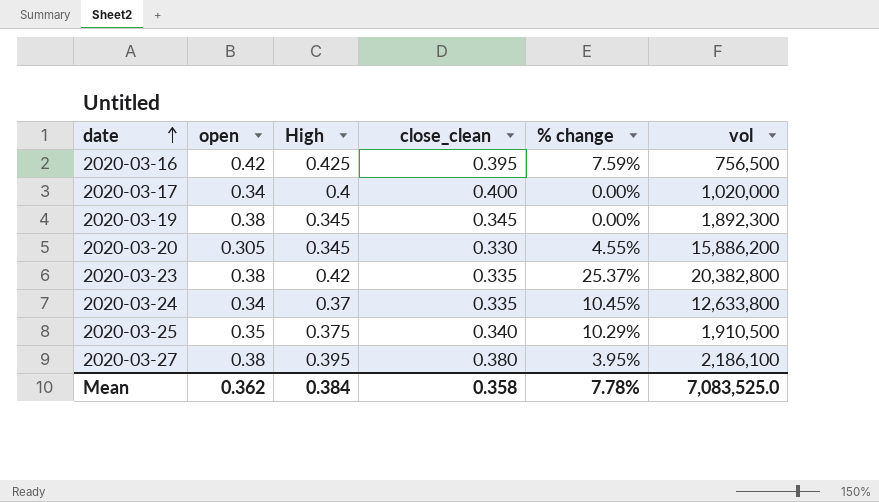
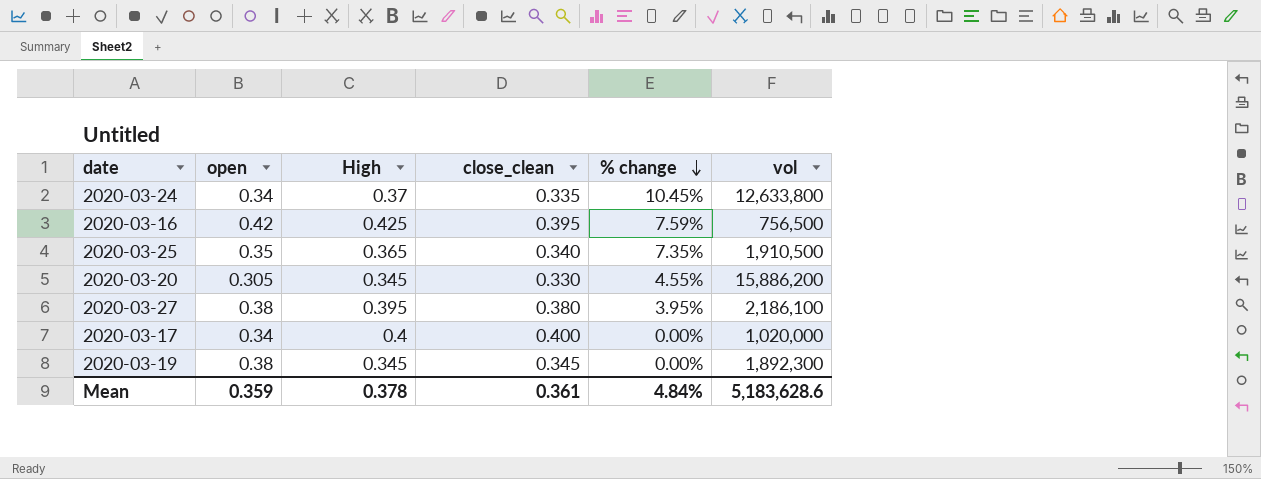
row order: date ascending -> % change descending
row 2020-03-23: 0.38 | 0.42 | 0.335 | 25.37% | 20,382,800 -> none
2020-03-25 | High: 0.375 -> 0.365
2020-03-25 | % change: 10.29% -> 7.35%
Mean | open: 0.362 -> 0.359
Mean | High: 0.384 -> 0.378
Mean | close_clean: 0.358 -> 0.361
Mean | % change: 7.78% -> 4.84%
Mean | vol: 7,083,525.0 -> 5,183,628.6

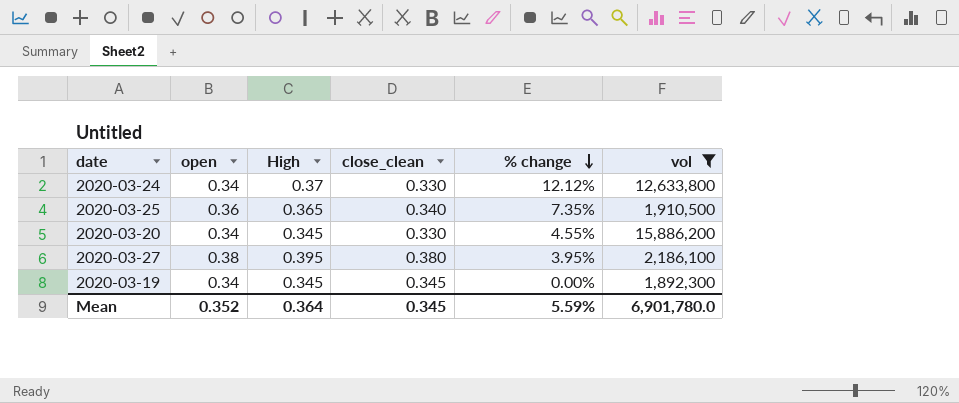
filter: none -> vol >= 1,892,300
2020-03-24 | close_clean: 0.335 -> 0.330
2020-03-24 | % change: 10.45% -> 12.12%
2020-03-25 | open: 0.35 -> 0.36
2020-03-20 | open: 0.305 -> 0.34
2020-03-19 | open: 0.38 -> 0.34
Mean | open: 0.359 -> 0.352
Mean | High: 0.378 -> 0.364
Mean | close_clean: 0.361 -> 0.345
Mean | % change: 4.84% -> 5.59%
Mean | vol: 5,183,628.6 -> 6,901,780.0

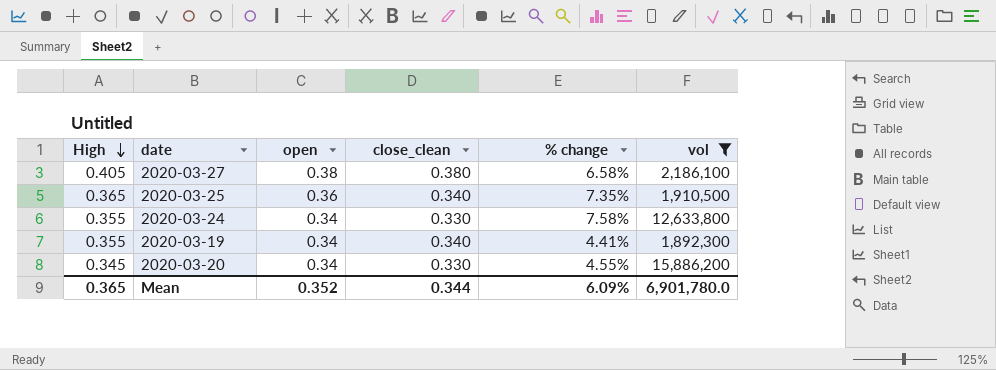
row order: % change descending -> High descending
column High | position: 3 -> 1
2020-03-27 | High: 0.395 -> 0.405
2020-03-27 | % change: 3.95% -> 6.58%
2020-03-24 | High: 0.37 -> 0.355
2020-03-24 | % change: 12.12% -> 7.58%
2020-03-19 | High: 0.345 -> 0.355
2020-03-19 | close_clean: 0.345 -> 0.340
2020-03-19 | % change: 0.00% -> 4.41%
Mean | High: 0.364 -> 0.365
Mean | close_clean: 0.345 -> 0.344
Mean | % change: 5.59% -> 6.09%

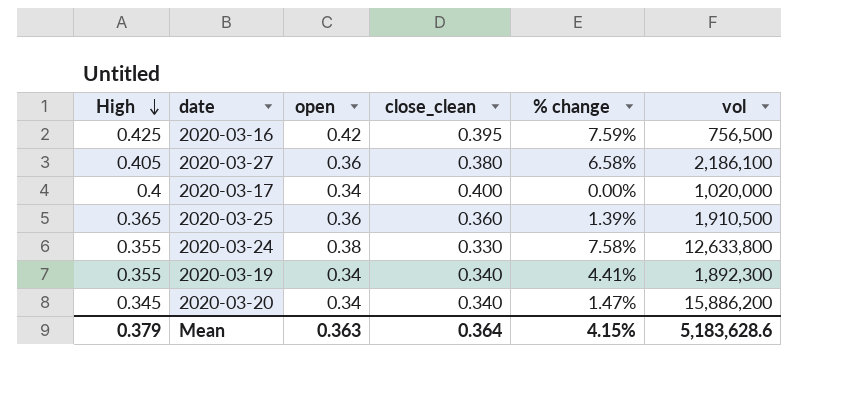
filter: vol >= 1,892,300 -> none
2020-03-27 | open: 0.38 -> 0.36
2020-03-25 | close_clean: 0.340 -> 0.360
2020-03-25 | % change: 7.35% -> 1.39%
2020-03-24 | open: 0.34 -> 0.38
2020-03-20 | close_clean: 0.330 -> 0.340
2020-03-20 | % change: 4.55% -> 1.47%
Mean | High: 0.365 -> 0.379
Mean | open: 0.352 -> 0.363
Mean | close_clean: 0.344 -> 0.364
Mean | % change: 6.09% -> 4.15%
Mean | vol: 6,901,780.0 -> 5,183,628.6

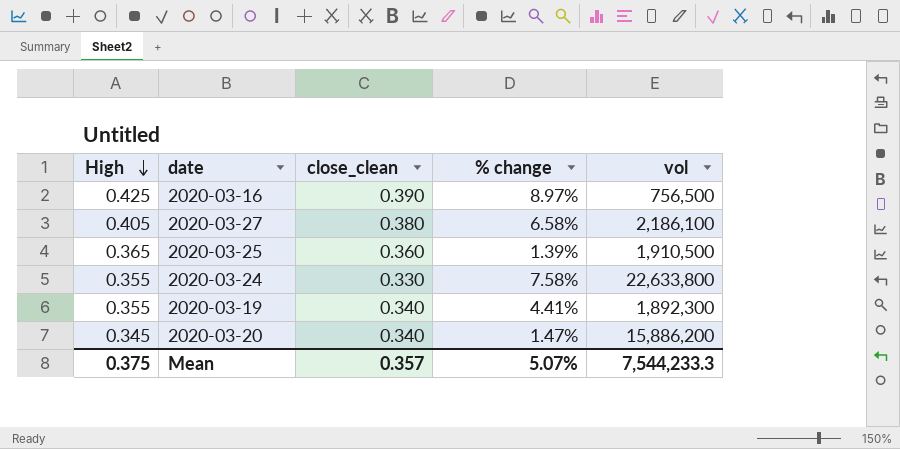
column open | position: 3 -> none
row 2020-03-17: 0.4 | 0.34 | 0.400 | 0.00% | 1,020,000 -> none
2020-03-16 | close_clean: 0.395 -> 0.390
2020-03-16 | % change: 7.59% -> 8.97%
2020-03-24 | vol: 12,633,800 -> 22,633,800
Mean | High: 0.379 -> 0.375
Mean | close_clean: 0.364 -> 0.357
Mean | % change: 4.15% -> 5.07%
Mean | vol: 5,183,628.6 -> 7,544,233.3

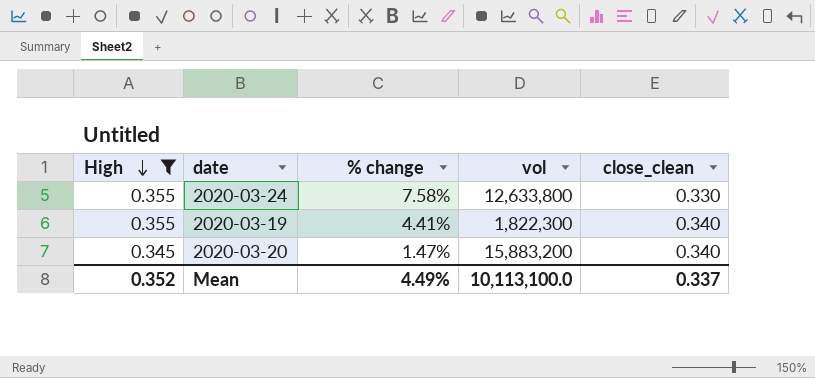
filter: none -> High <= 0.355
column close_clean | position: 3 -> 5
2020-03-24 | vol: 22,633,800 -> 12,633,800
2020-03-19 | vol: 1,892,300 -> 1,822,300
2020-03-20 | vol: 15,886,200 -> 15,883,200
Mean | High: 0.375 -> 0.352
Mean | % change: 5.07% -> 4.49%
Mean | vol: 7,544,233.3 -> 10,113,100.0
Mean | close_clean: 0.357 -> 0.337

